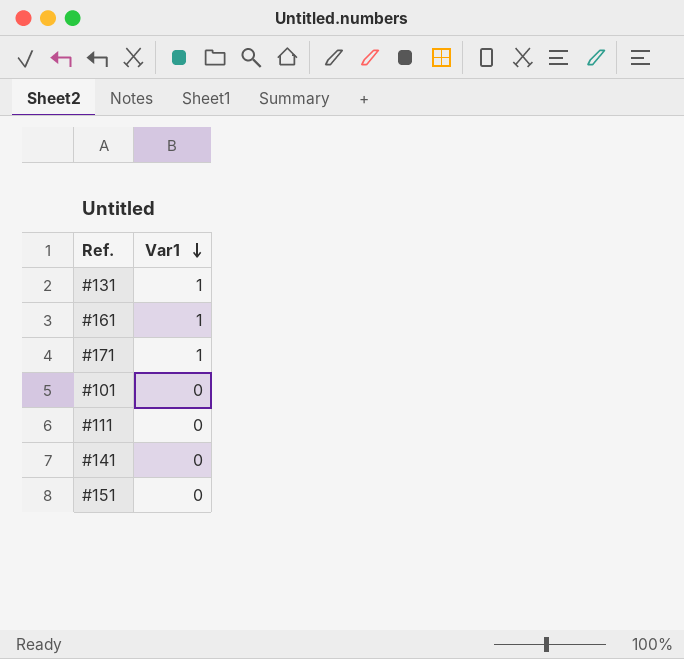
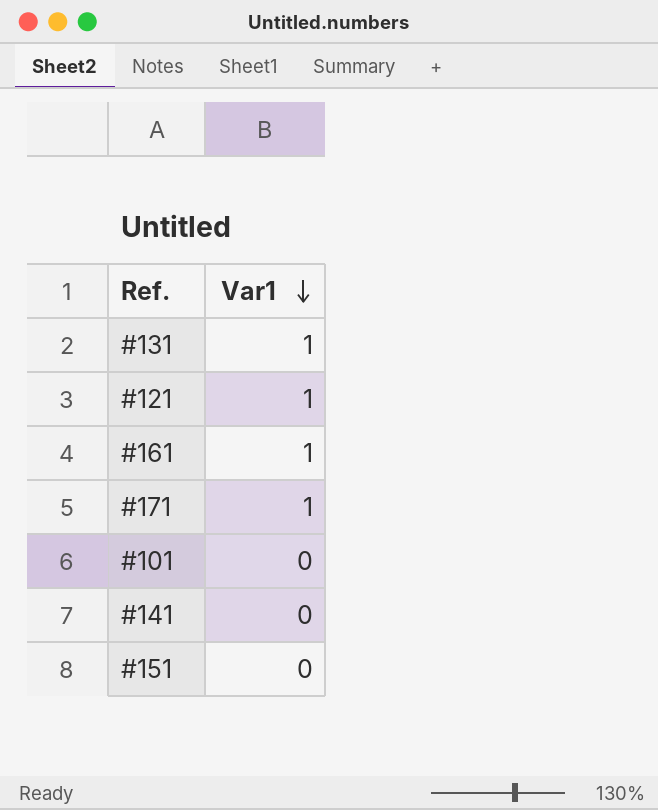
row #111: 0 -> none
row #121: none -> 1

